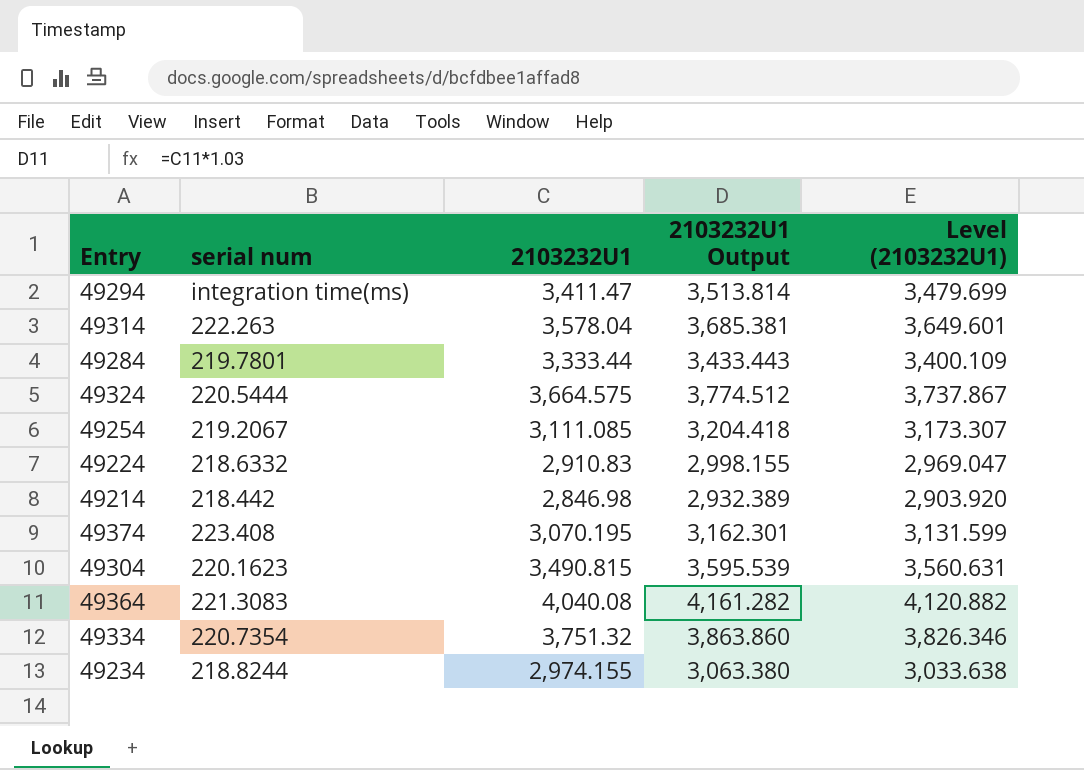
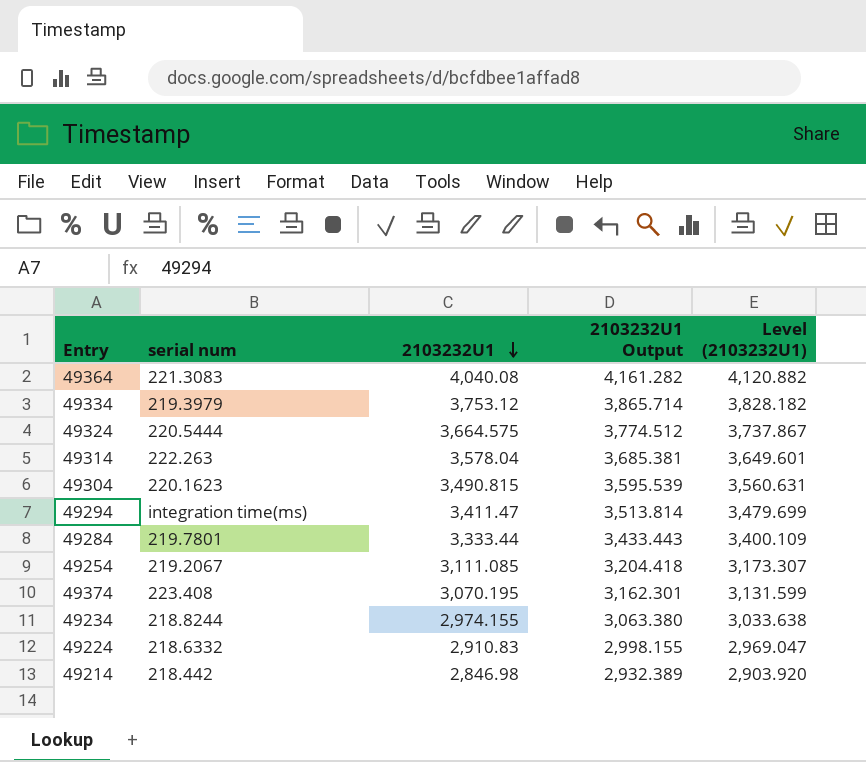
row order: none -> 2103232U1 descending
49334 | serial num: 220.7354 -> 219.3979
49334 | 2103232U1: 3,751.32 -> 3,753.12
49334 | 2103232U1 Output: 3,863.860 -> 3,865.714
49334 | Level (2103232U1): 3,826.346 -> 3,828.182

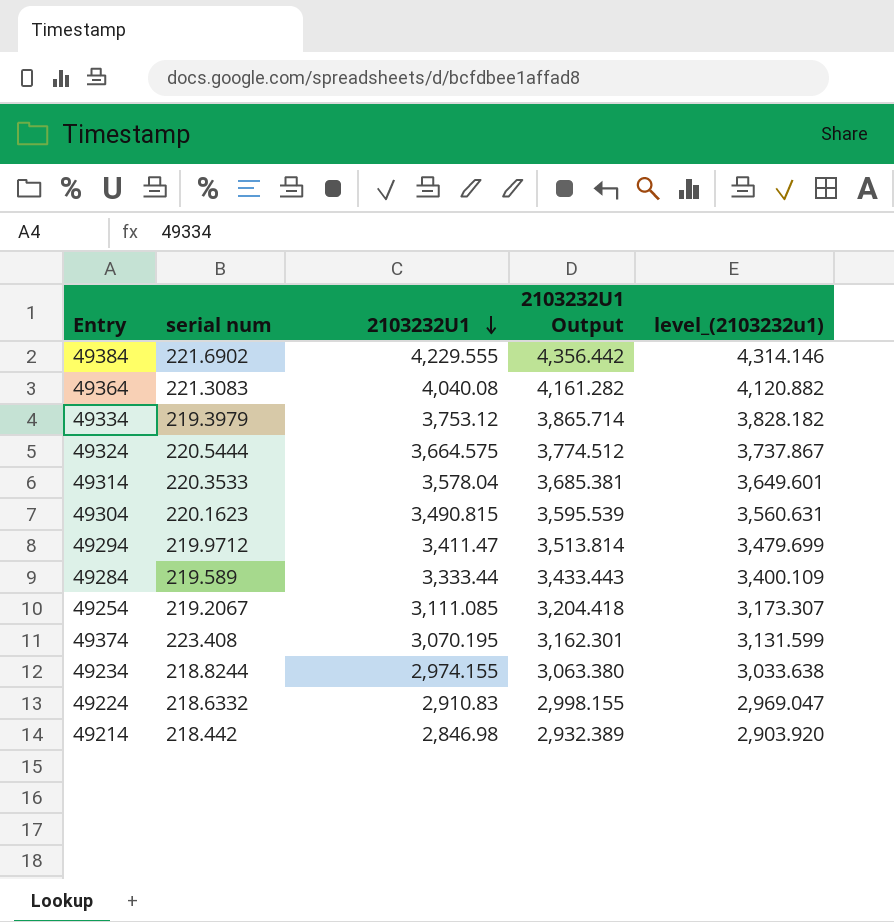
column name: Level (2103232U1) -> level_(2103232u1)
row 49384: none -> 221.6902 | 4,229.555 | 4,356.442 | 4,314.146
49314 | serial num: 222.263 -> 220.3533
49294 | serial num: integration time(ms) -> 219.9712
49284 | serial num: 219.7801 -> 219.589

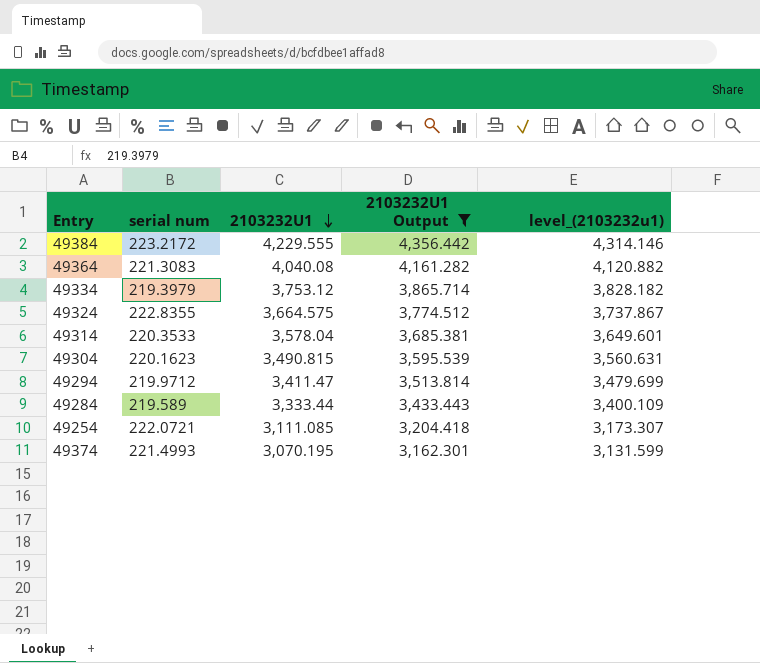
filter: none -> 2103232U1 Output >= 3,162.301
49384 | serial num: 221.6902 -> 223.2172
49324 | serial num: 220.5444 -> 222.8355
49254 | serial num: 219.2067 -> 222.0721
49374 | serial num: 223.408 -> 221.4993

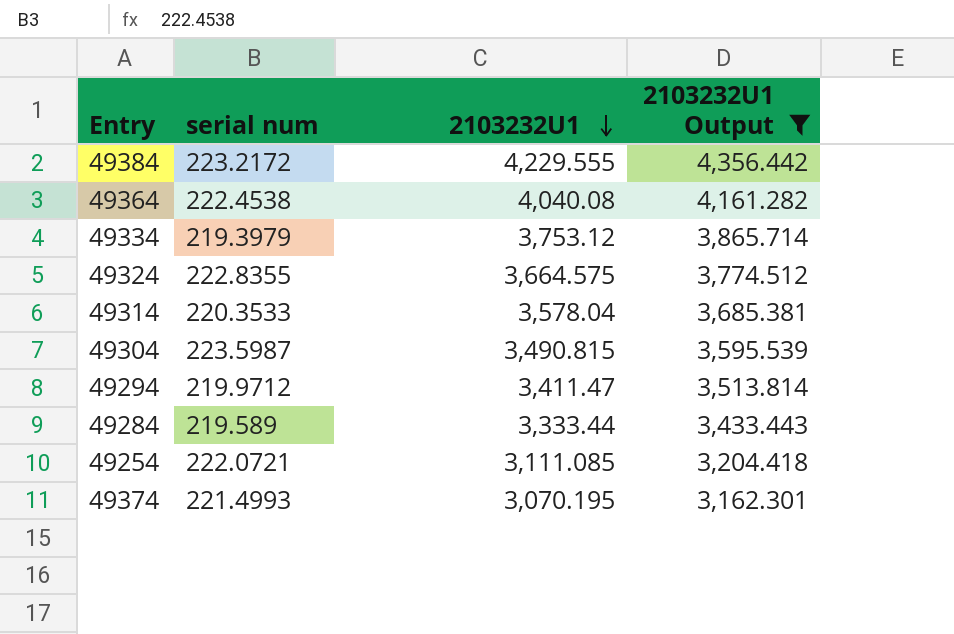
column level_(2103232u1) | formula: [2103232U1] * 1.02 -> none
49364 | serial num: 221.3083 -> 222.4538
49304 | serial num: 220.1623 -> 223.5987

